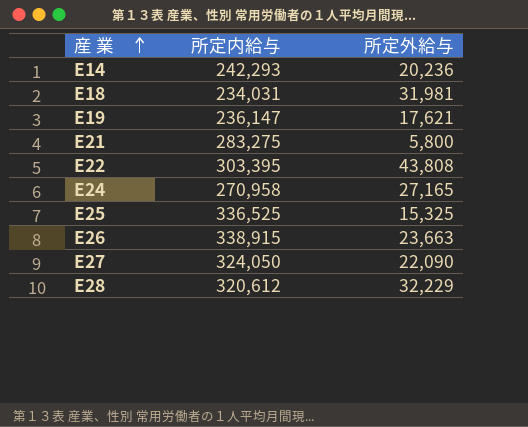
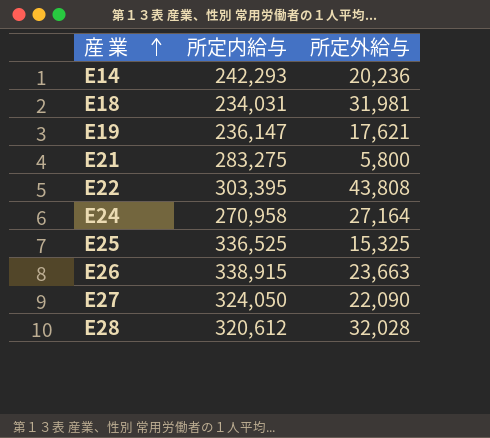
E24 | 所定外給与: 27,165 -> 27,164
E28 | 所定外給与: 32,229 -> 32,028

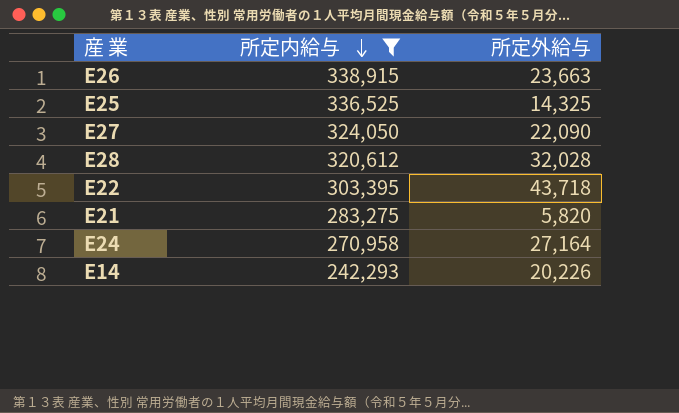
filter: none -> 所定内給与 >= 242,293
row order: 産 業 ascending -> 所定内給与 descending
E25 | 所定外給与: 15,325 -> 14,325
E22 | 所定外給与: 43,808 -> 43,718
E21 | 所定外給与: 5,800 -> 5,820
E14 | 所定外給与: 20,236 -> 20,226

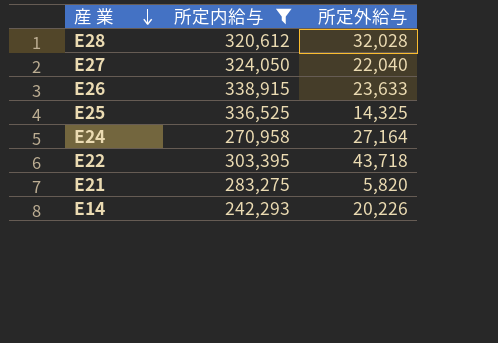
row order: 所定内給与 descending -> 産 業 descending
E27 | 所定外給与: 22,090 -> 22,040
E26 | 所定外給与: 23,663 -> 23,633

